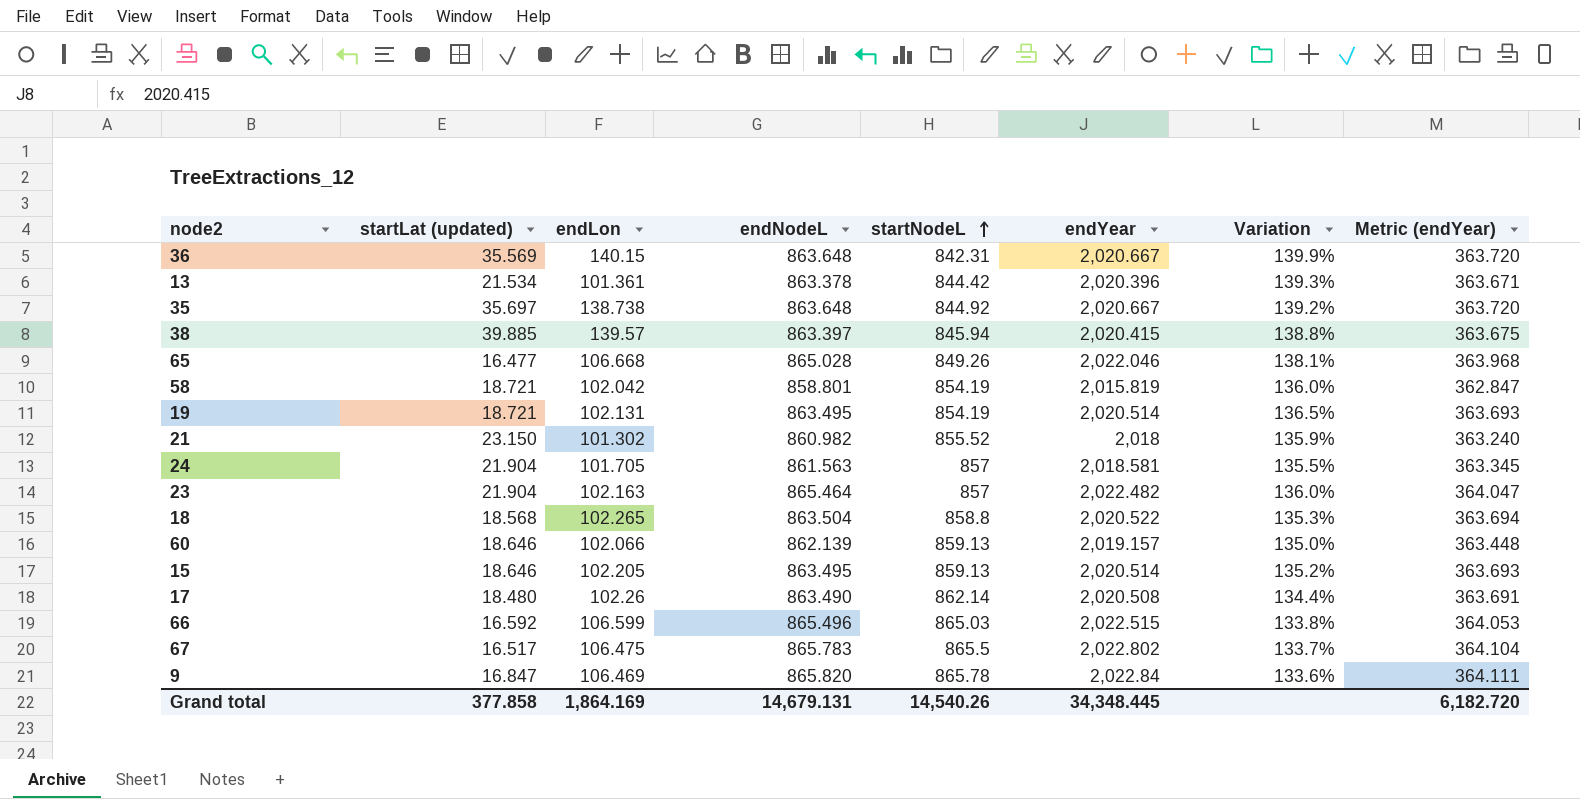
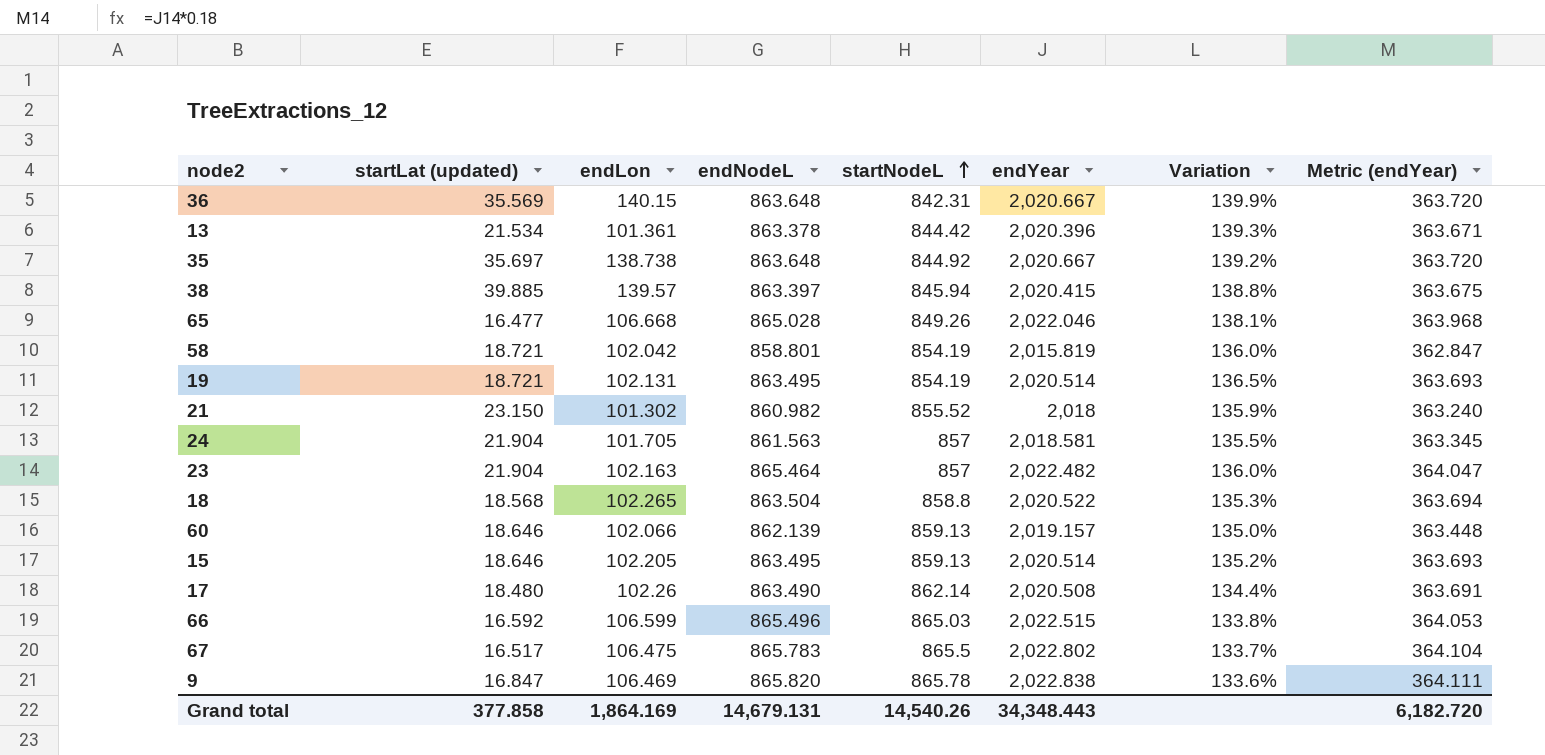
9 | endYear: 2,022.84 -> 2,022.838
Grand total | endYear: 34,348.445 -> 34,348.443

